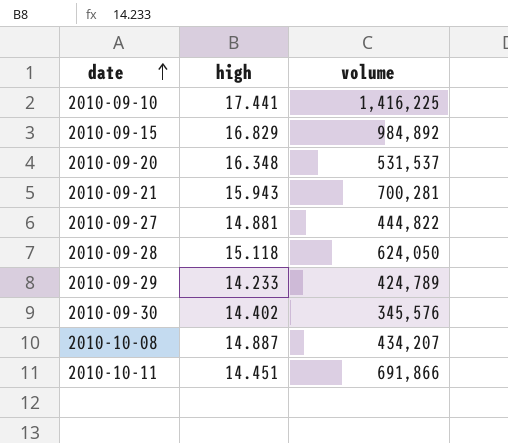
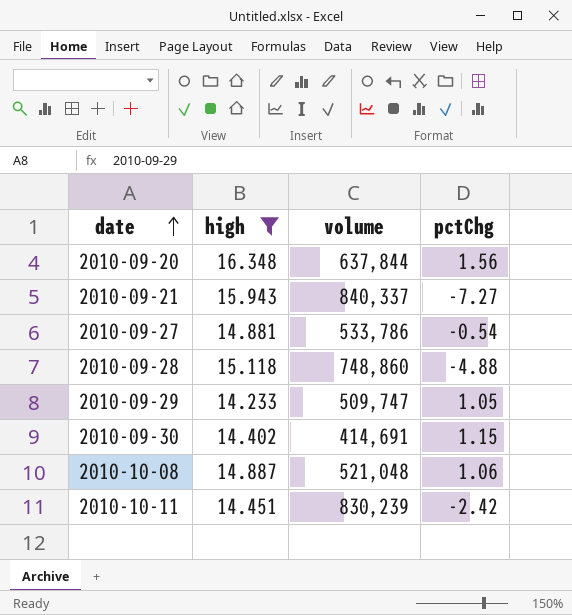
filter: none -> high <= 16.348
column pctChg | position: none -> 4
2010-09-20 | volume: 531,537 -> 637,844
2010-09-21 | volume: 700,281 -> 840,337
2010-09-27 | volume: 444,822 -> 533,786
2010-09-28 | volume: 624,050 -> 748,860
2010-09-29 | volume: 424,789 -> 509,747
2010-09-30 | volume: 345,576 -> 414,691
2010-10-08 | volume: 434,207 -> 521,048
2010-10-11 | volume: 691,866 -> 830,239

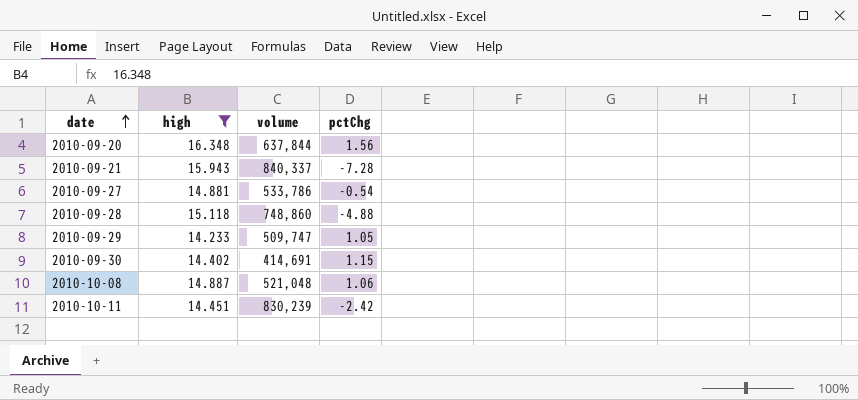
2010-09-21 | pctChg: -7.27 -> -7.28

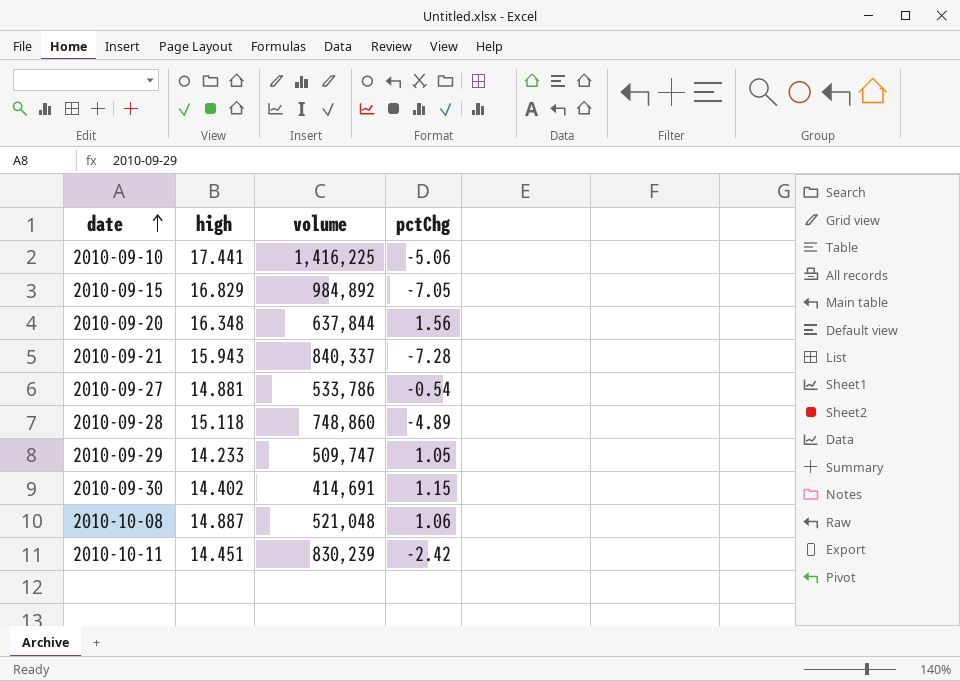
filter: high <= 16.348 -> none
2010-09-28 | pctChg: -4.88 -> -4.89

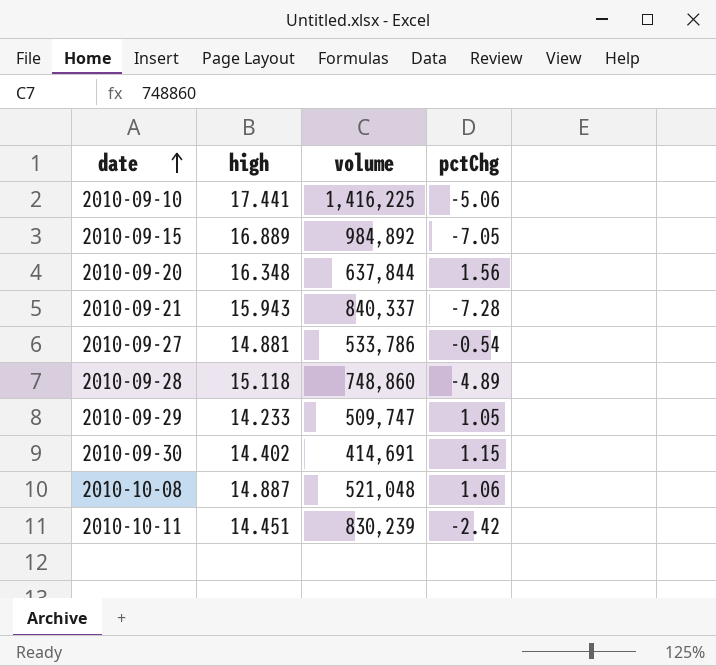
2010-09-15 | high: 16.829 -> 16.889

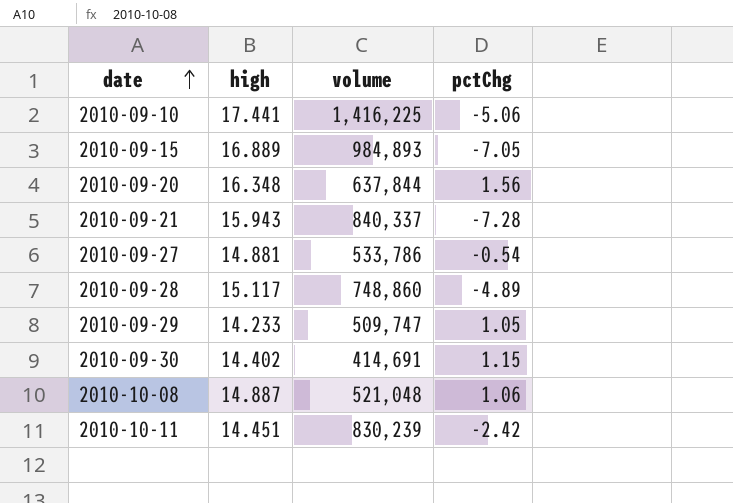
2010-09-15 | volume: 984,892 -> 984,893
2010-09-28 | high: 15.118 -> 15.117

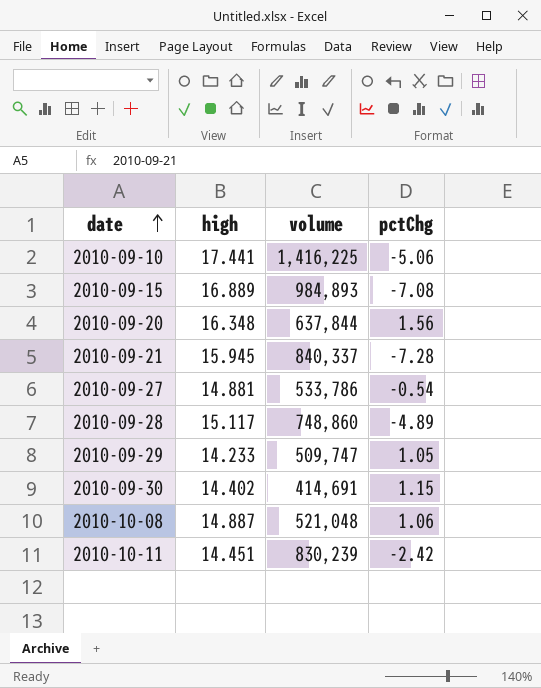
2010-09-15 | pctChg: -7.05 -> -7.08
2010-09-21 | high: 15.943 -> 15.945

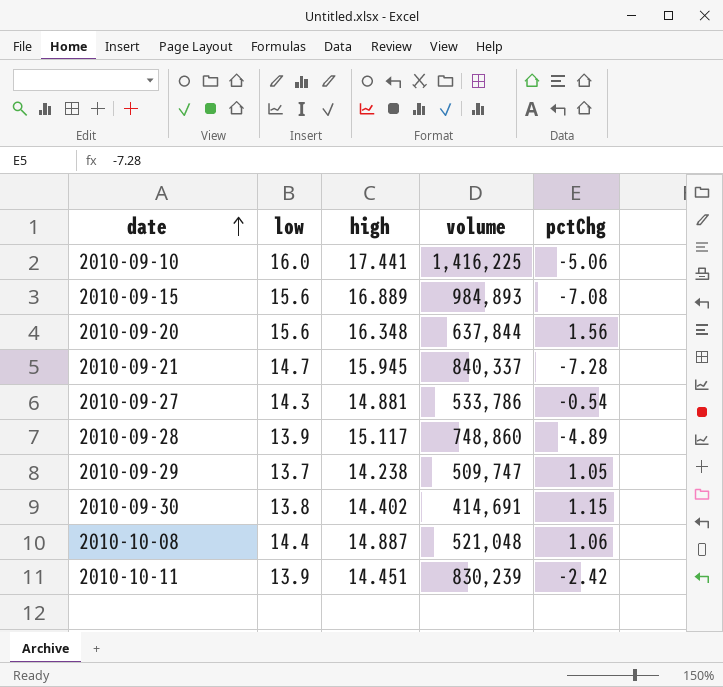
column low | position: none -> 2
2010-09-29 | high: 14.233 -> 14.238

